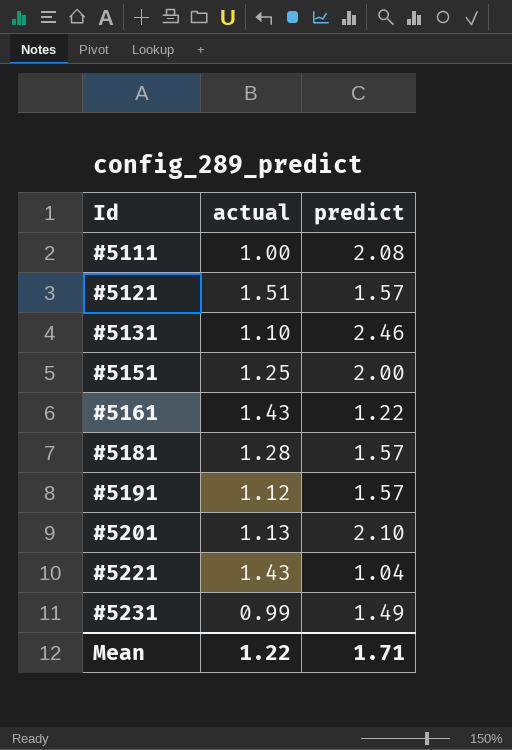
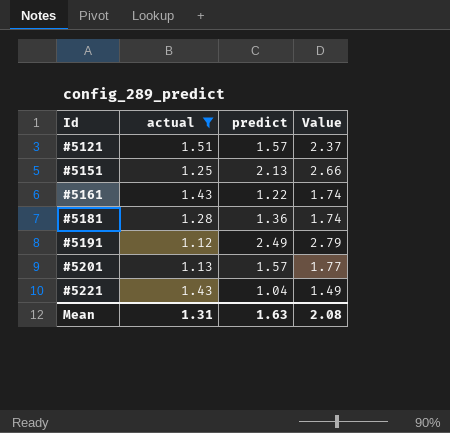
filter: none -> actual >= 1.12
column Value | formula: none -> [actual] * [predict]
#5151 | predict: 2.00 -> 2.13
#5181 | predict: 1.57 -> 1.36
#5191 | predict: 1.57 -> 2.49
#5201 | predict: 2.10 -> 1.57
Mean | actual: 1.22 -> 1.31
Mean | predict: 1.71 -> 1.63

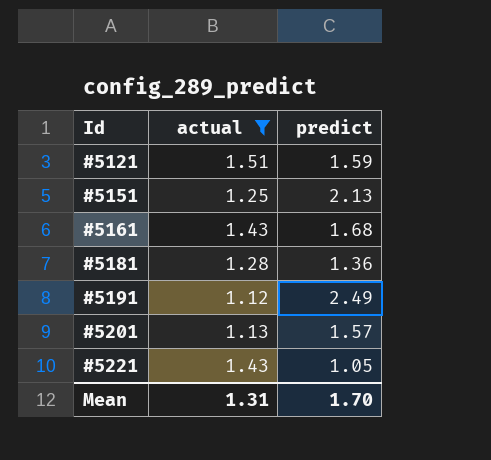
column Value | formula: [actual] * [predict] -> none
#5121 | predict: 1.57 -> 1.59
#5161 | predict: 1.22 -> 1.68
#5221 | predict: 1.04 -> 1.05
Mean | predict: 1.63 -> 1.70

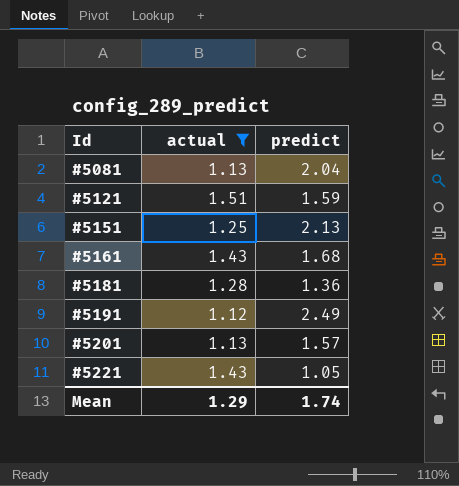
row #5081: none -> 1.13 | 2.04
Mean | actual: 1.31 -> 1.29
Mean | predict: 1.70 -> 1.74

